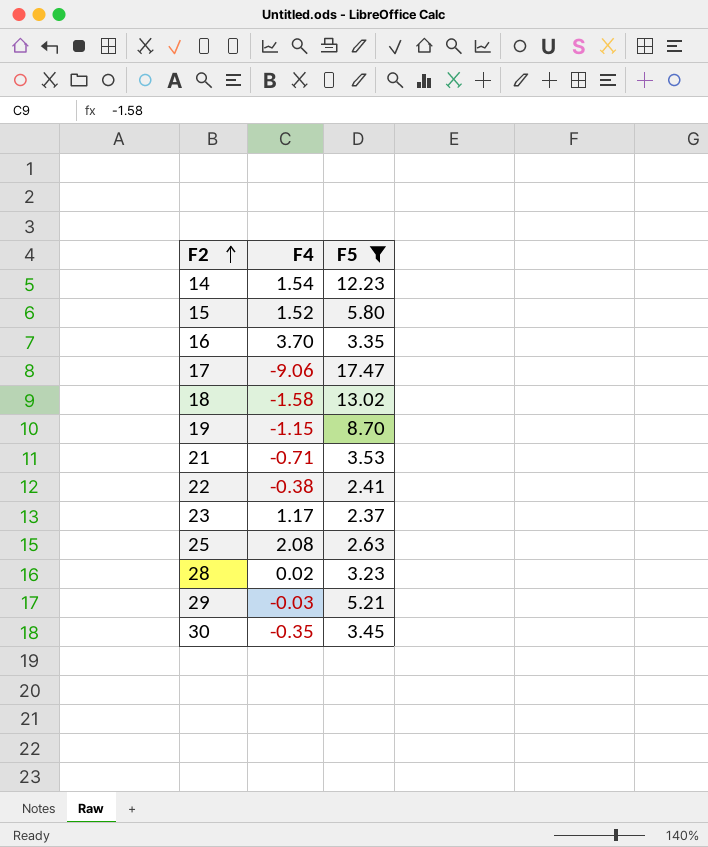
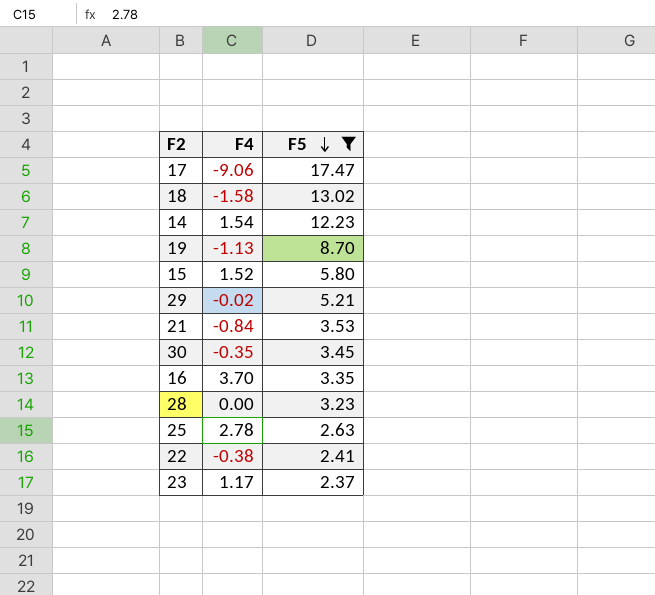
row order: F2 ascending -> F5 descending
19 | F4: -1.15 -> -1.13
29 | F4: -0.03 -> -0.02
21 | F4: -0.71 -> -0.84
28 | F4: 0.02 -> 0.00
25 | F4: 2.08 -> 2.78

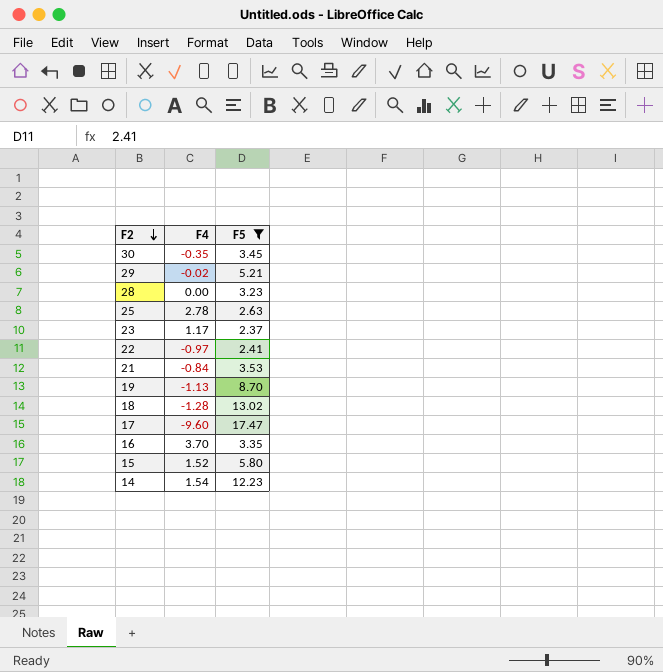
row order: F5 descending -> F2 descending
22 | F4: -0.38 -> -0.97
18 | F4: -1.58 -> -1.28
17 | F4: -9.06 -> -9.60

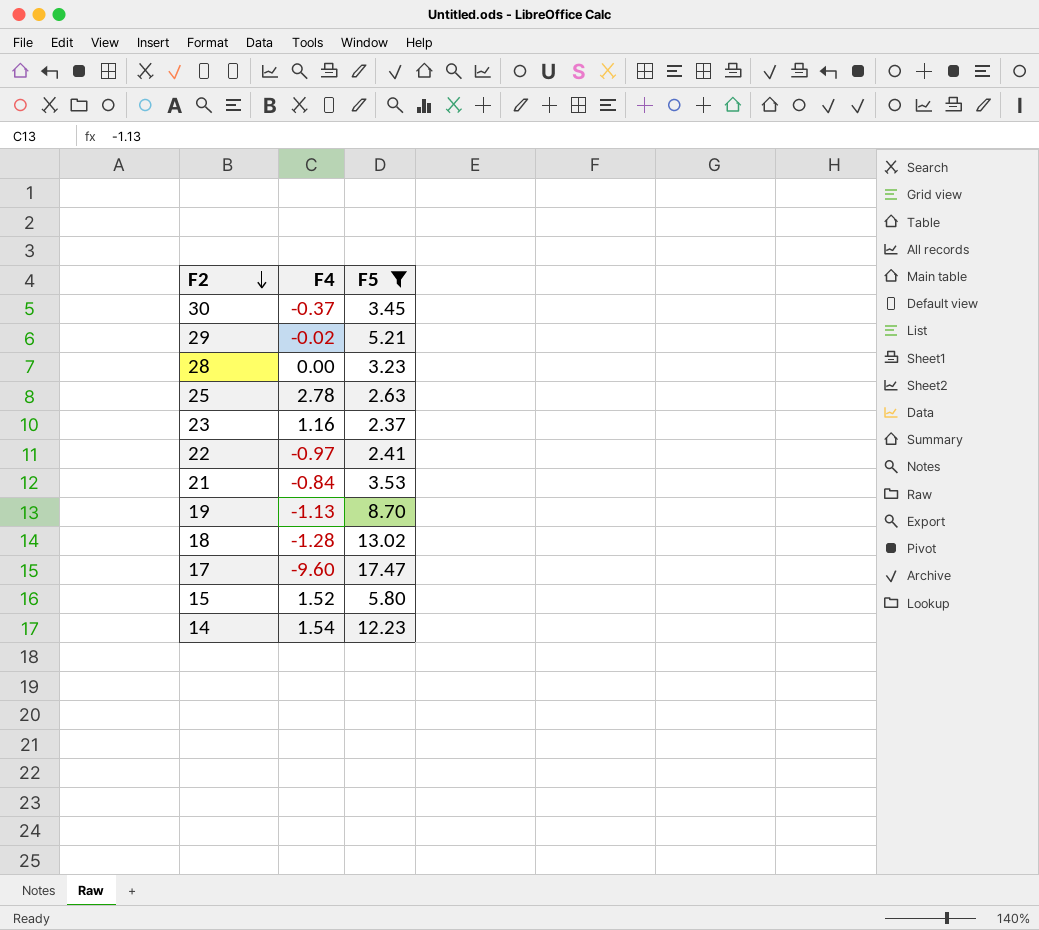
row 16: 3.70 | 3.35 -> none
30 | F4: -0.35 -> -0.37
23 | F4: 1.17 -> 1.16

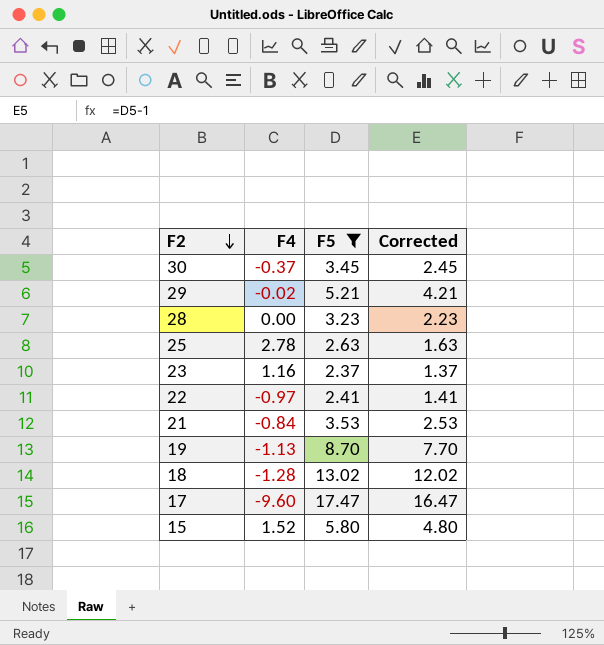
column Corrected | formula: none -> [F5] - 1
row 14: 1.54 | 12.23 -> none

